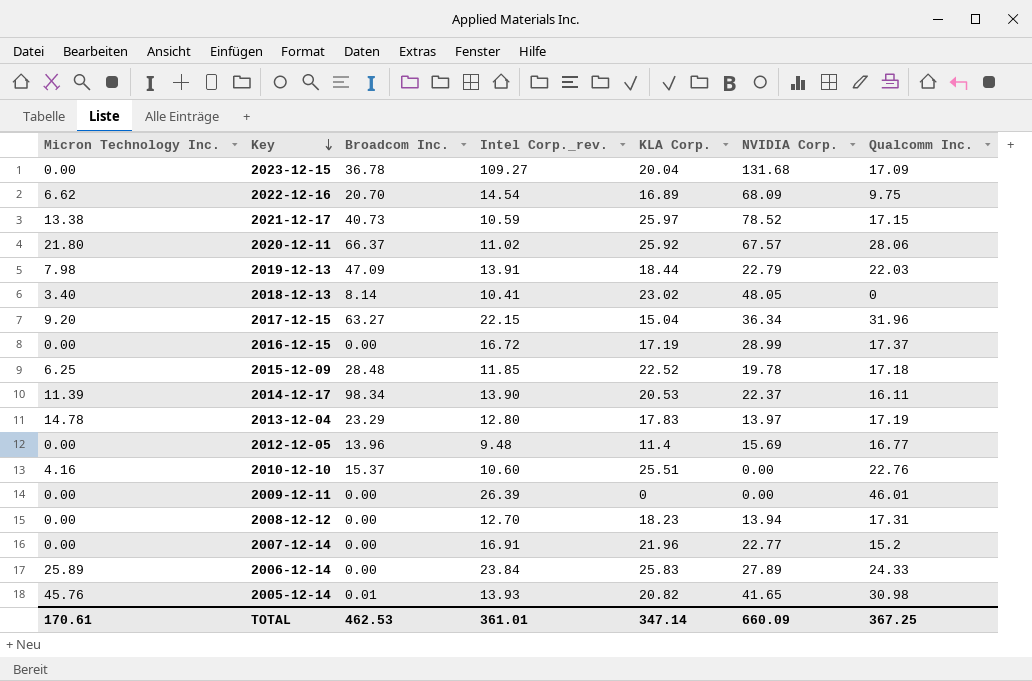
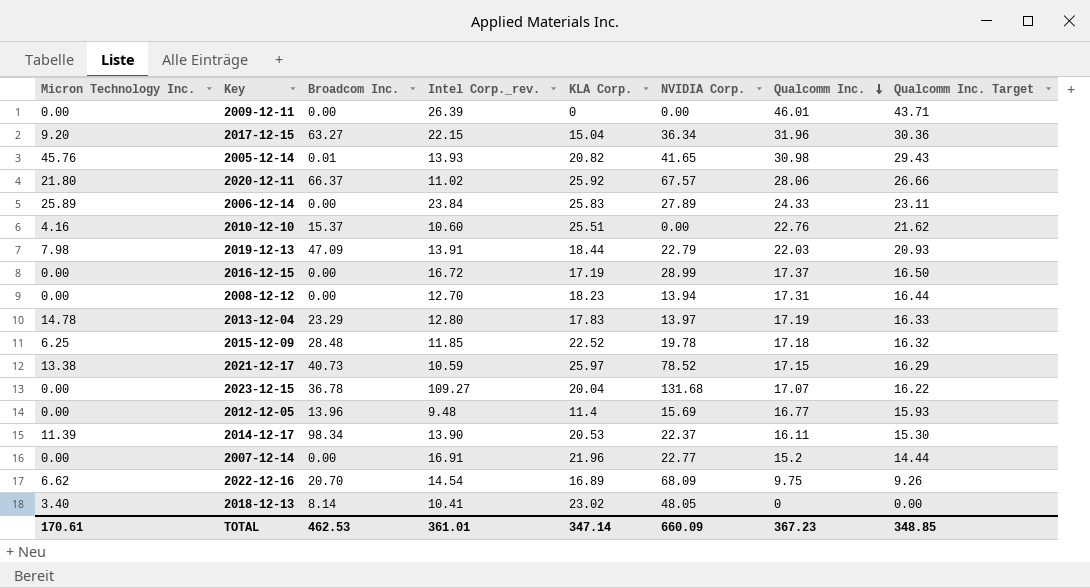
row order: Key descending -> Qualcomm Inc. descending
column Qualcomm Inc. Target | formula: none -> [Qualcomm Inc.] * 0.95
2023-12-15 | Qualcomm Inc.: 17.09 -> 17.07
TOTAL | Qualcomm Inc.: 367.25 -> 367.23

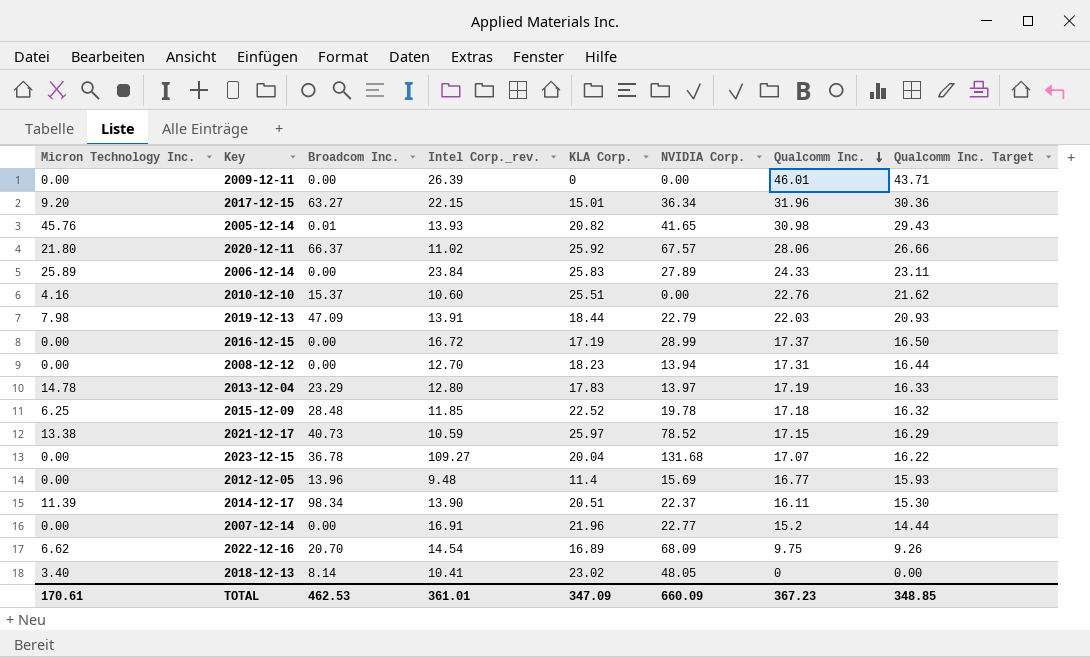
2017-12-15 | KLA Corp.: 15.04 -> 15.01
2014-12-17 | KLA Corp.: 20.53 -> 20.51
TOTAL | KLA Corp.: 347.14 -> 347.09

